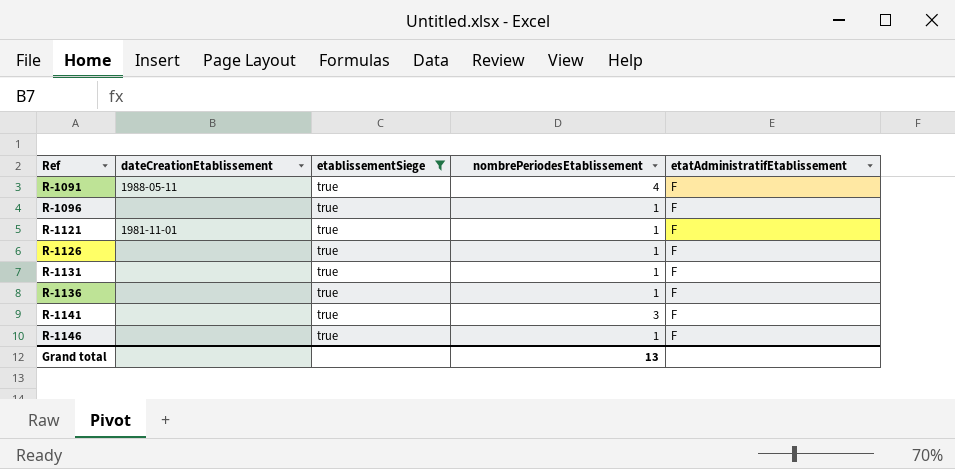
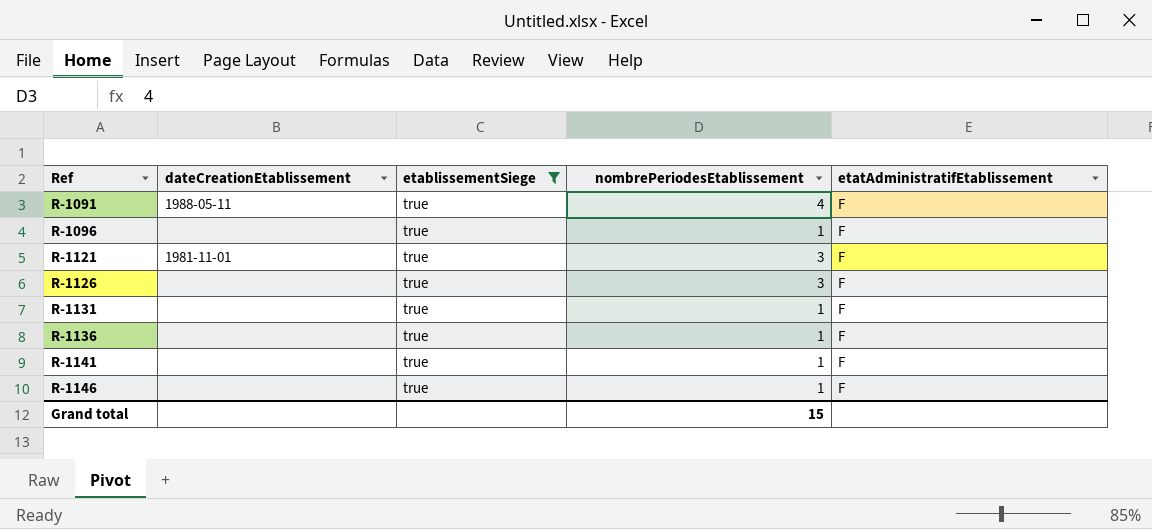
R-1121 | nombrePeriodesEtablissement: 1 -> 3
R-1126 | nombrePeriodesEtablissement: 1 -> 3
R-1141 | nombrePeriodesEtablissement: 3 -> 1
Grand total | nombrePeriodesEtablissement: 13 -> 15

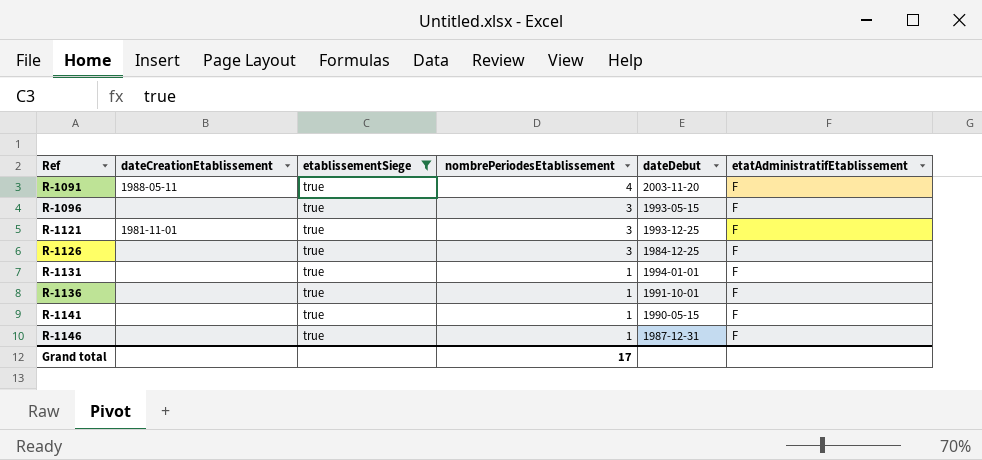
column dateDebut | position: none -> 5
R-1096 | nombrePeriodesEtablissement: 1 -> 3
Grand total | nombrePeriodesEtablissement: 15 -> 17

